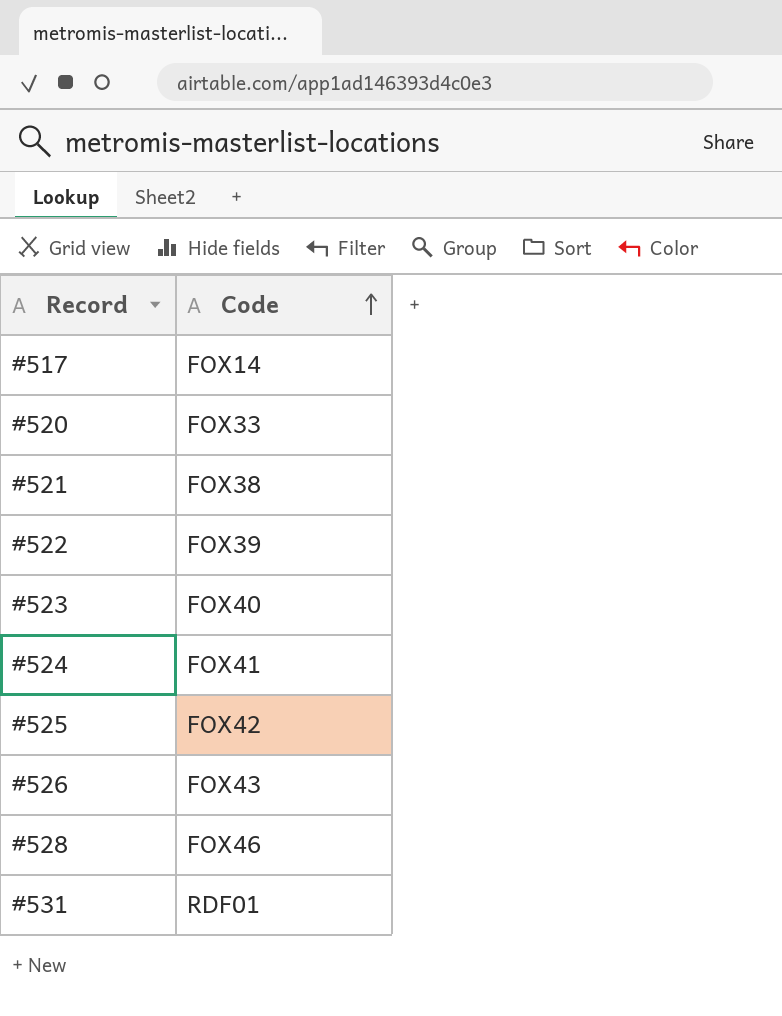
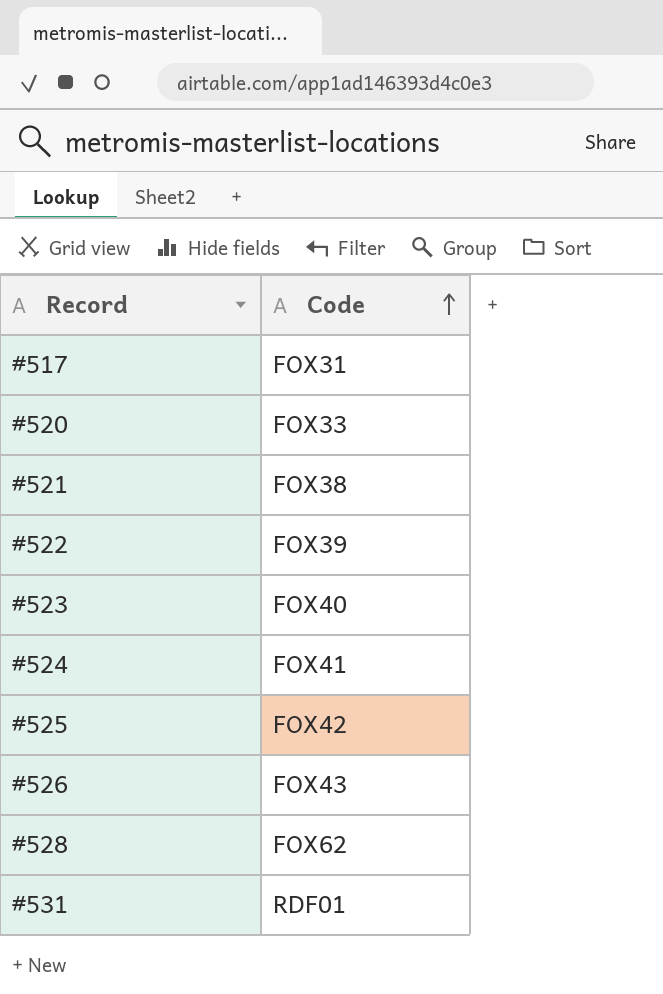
#517 | Code: FOX14 -> FOX31
#528 | Code: FOX46 -> FOX62

